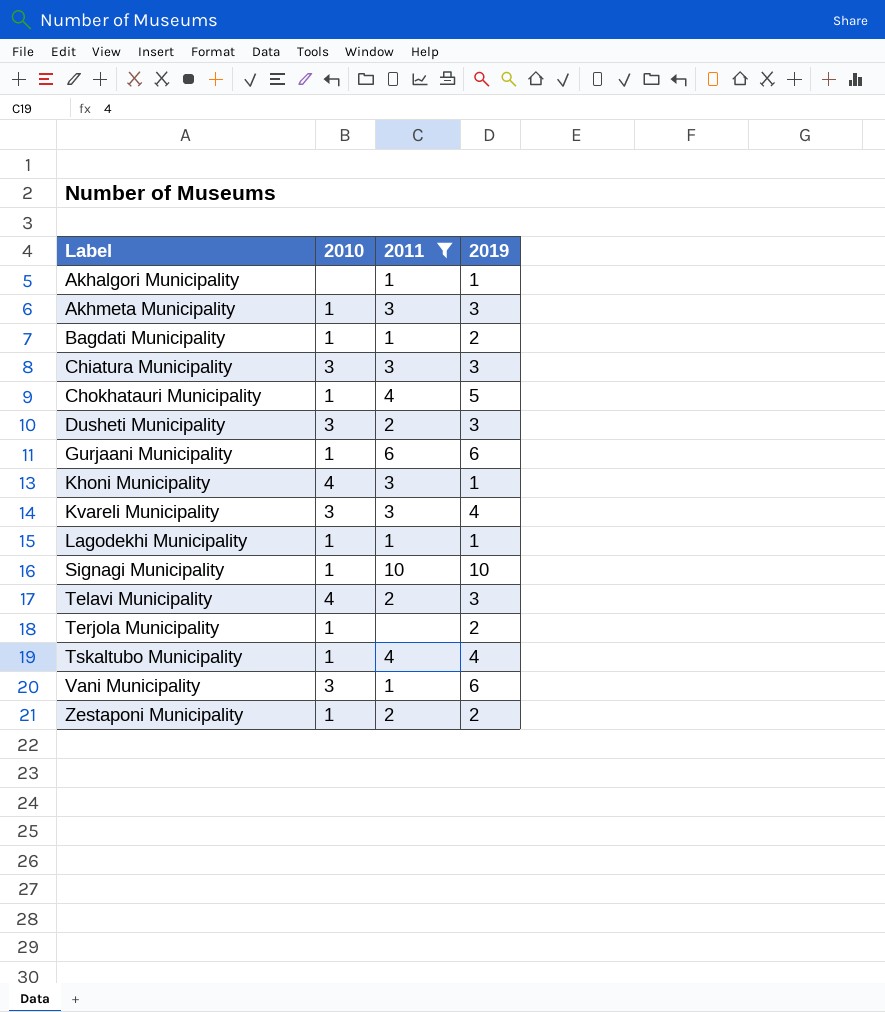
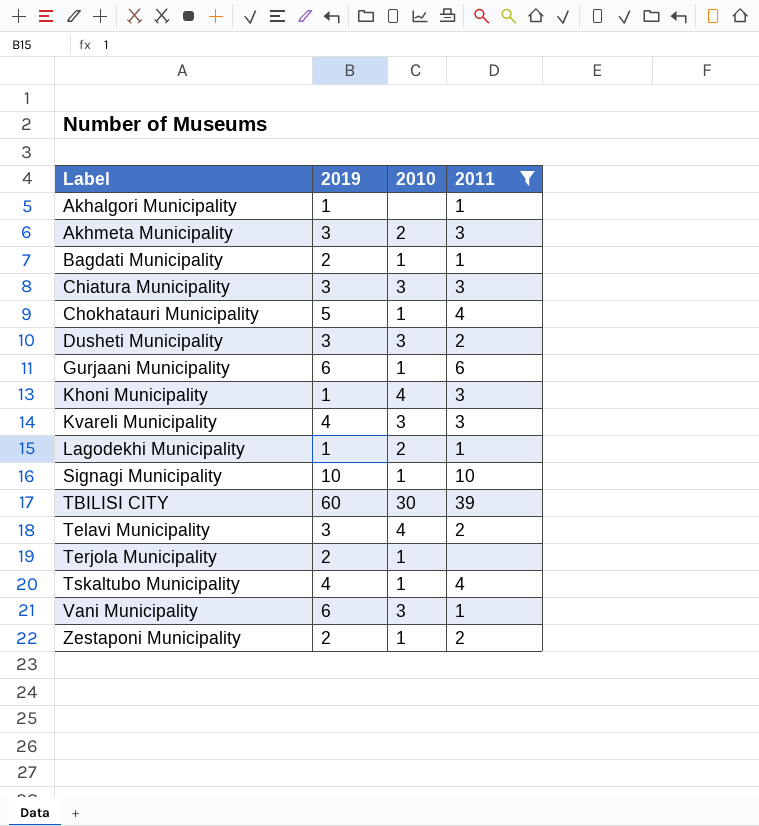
column 2019 | position: 4 -> 2
Akhmeta Municipality | 2010: 1 -> 2
Lagodekhi Municipality | 2010: 1 -> 2
row TBILISI CITY: none -> 60 | 30 | 39

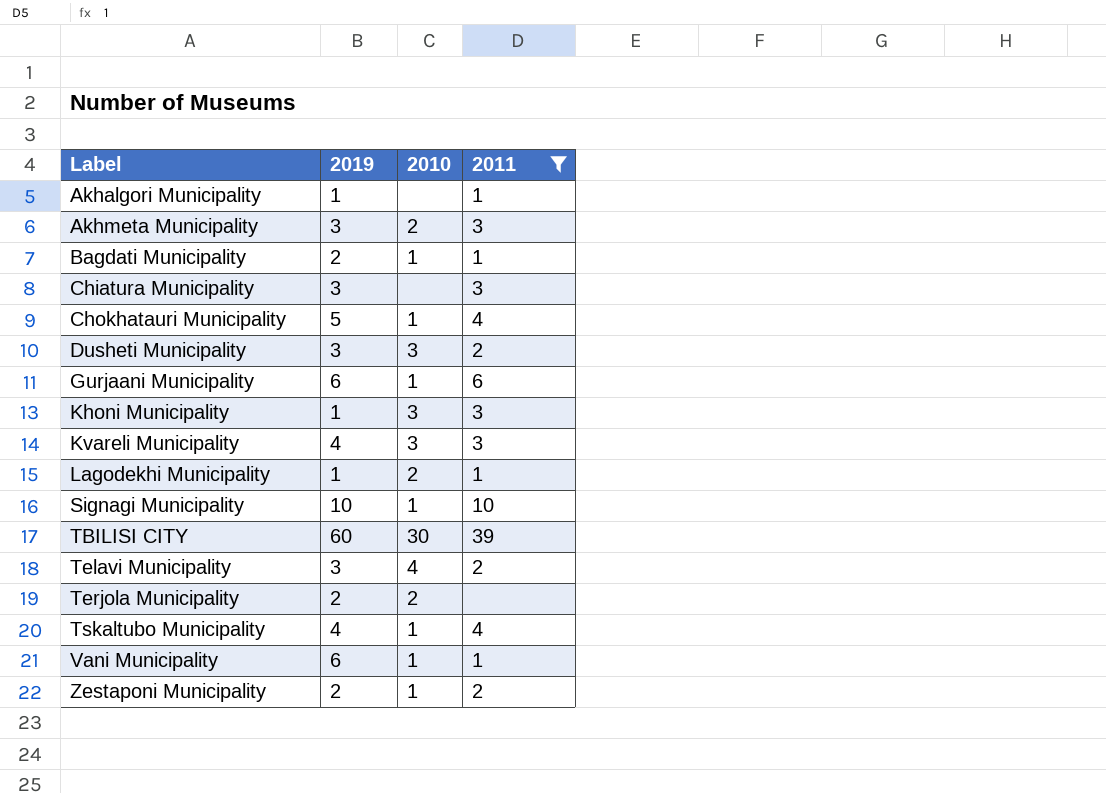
Chiatura Municipality | 2010: 3 -> none
Khoni Municipality | 2010: 4 -> 3
Terjola Municipality | 2010: 1 -> 2
Vani Municipality | 2010: 3 -> 1

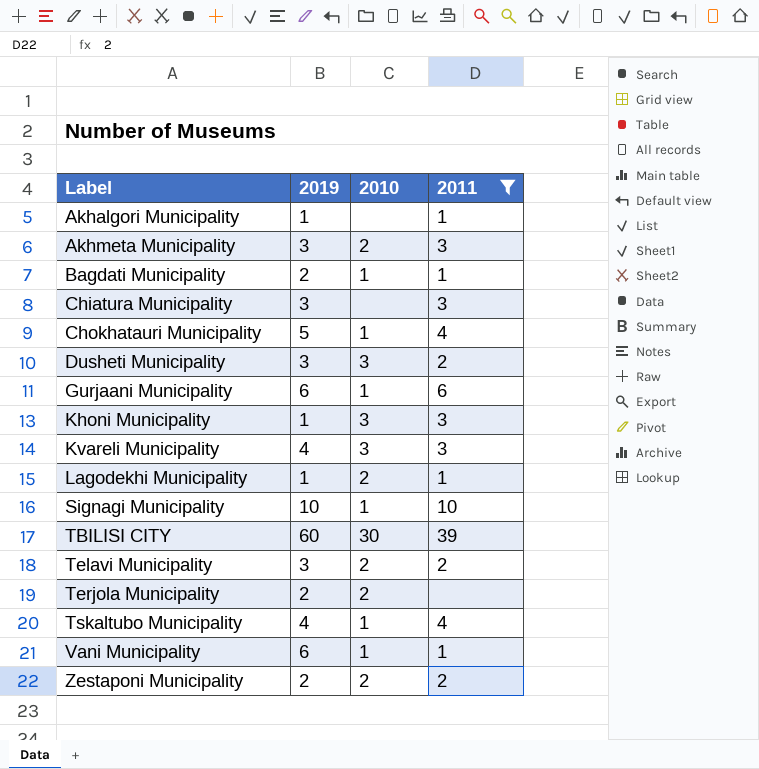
Telavi Municipality | 2010: 4 -> 2
Zestaponi Municipality | 2010: 1 -> 2

